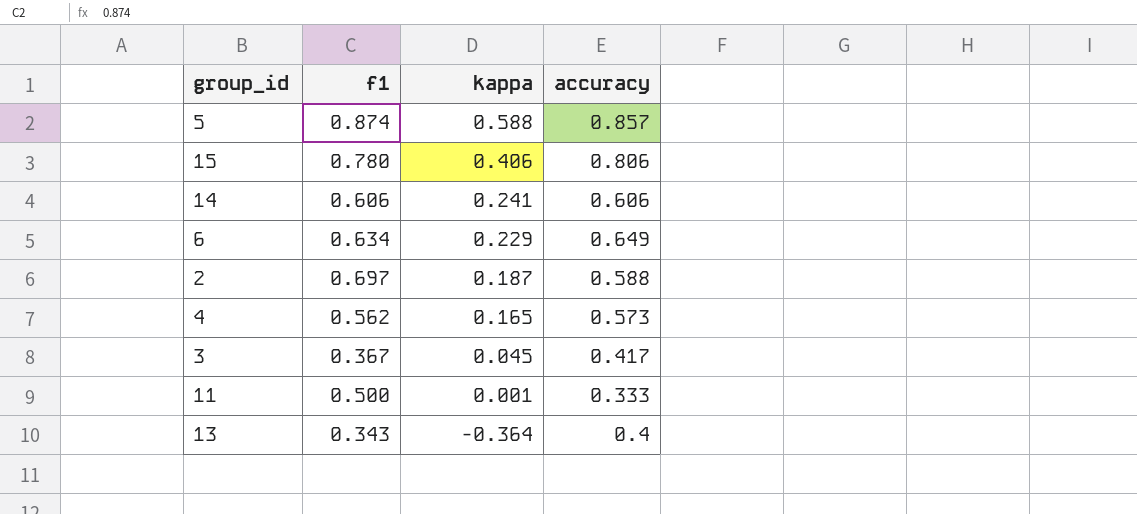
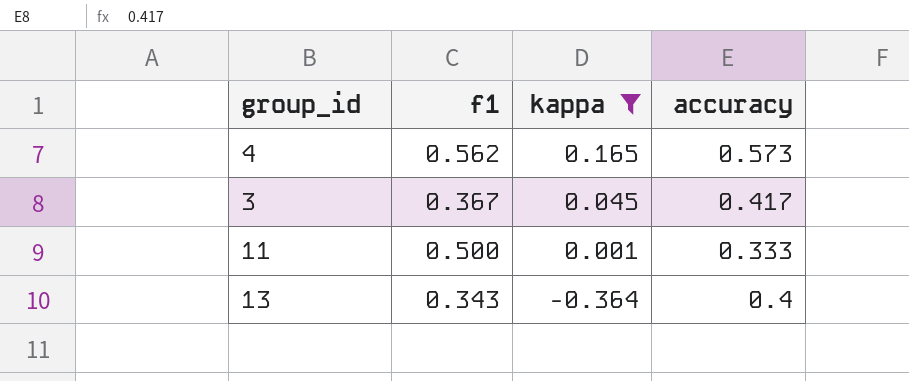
filter: none -> kappa <= 0.165

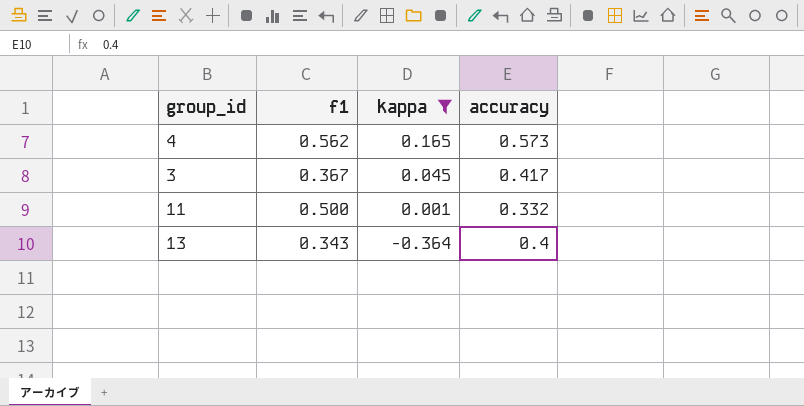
11 | accuracy: 0.333 -> 0.332

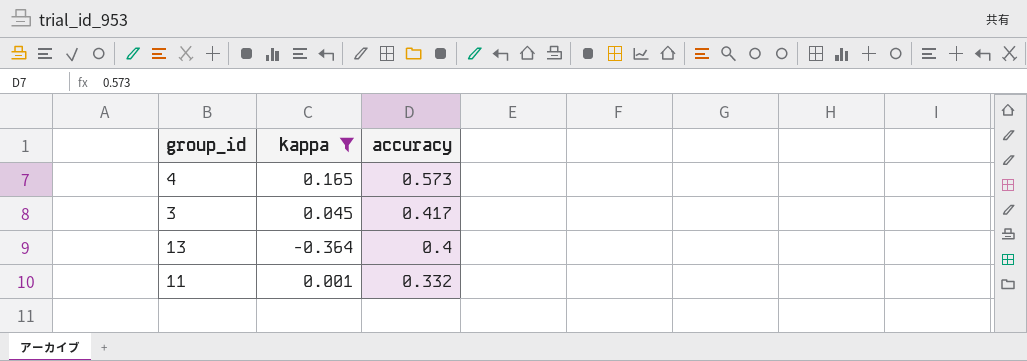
row order: kappa descending -> accuracy descending
column f1 | position: 2 -> none

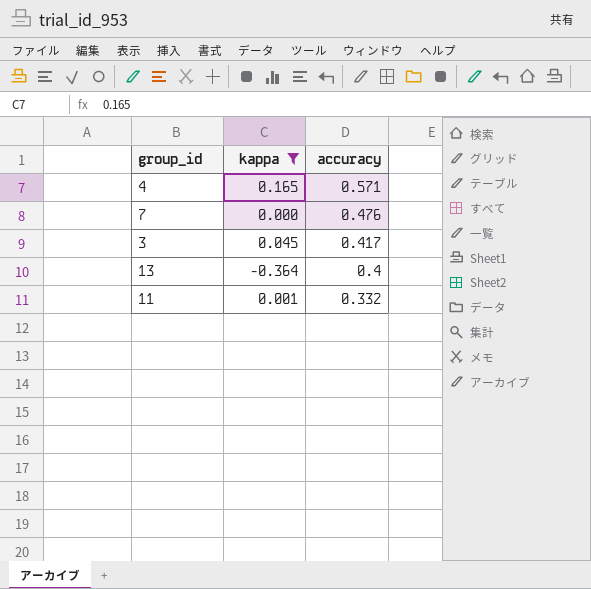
4 | accuracy: 0.573 -> 0.571
row 7: none -> 0.000 | 0.476

